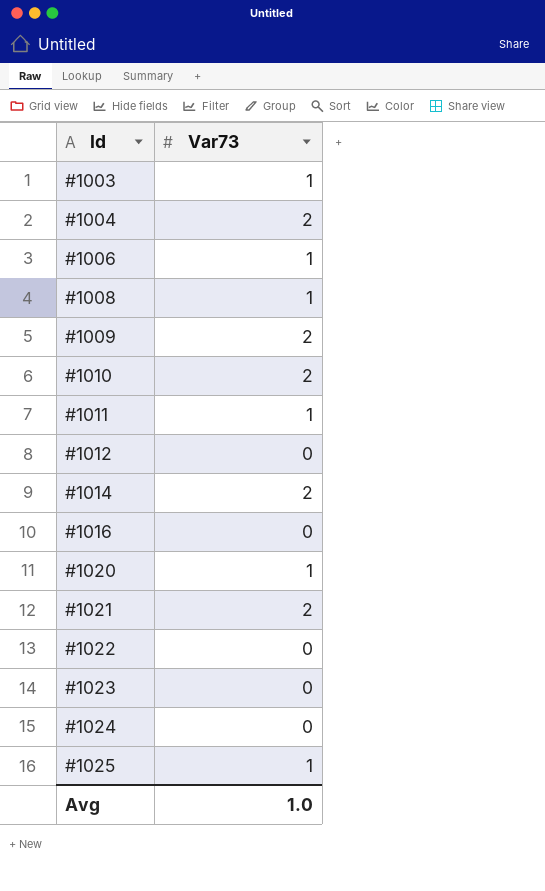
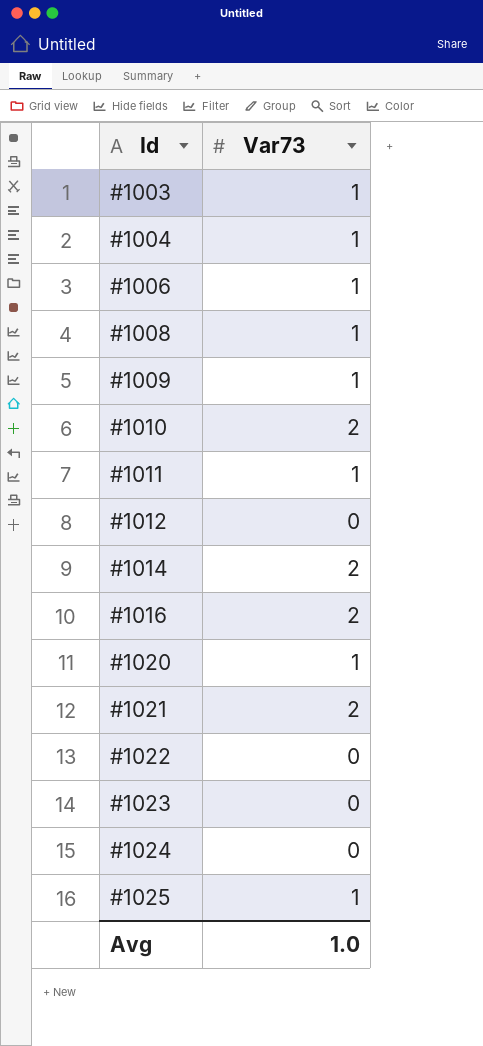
#1004 | Var73: 2 -> 1
#1009 | Var73: 2 -> 1
#1016 | Var73: 0 -> 2

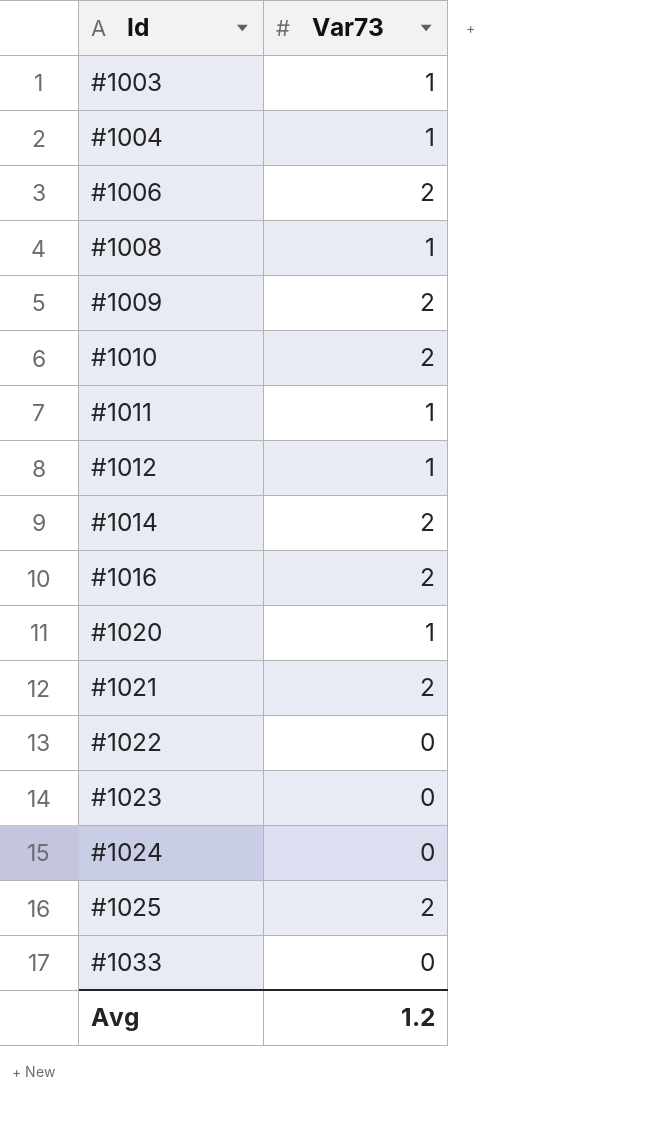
#1006 | Var73: 1 -> 2
#1009 | Var73: 1 -> 2
#1012 | Var73: 0 -> 1
#1025 | Var73: 1 -> 2
row #1033: none -> 0
Avg | Var73: 1.0 -> 1.2

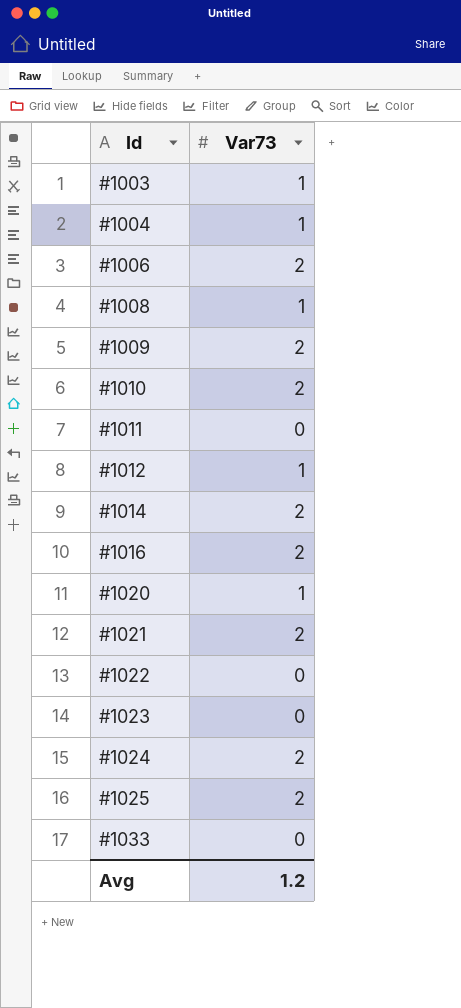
#1011 | Var73: 1 -> 0
#1024 | Var73: 0 -> 2

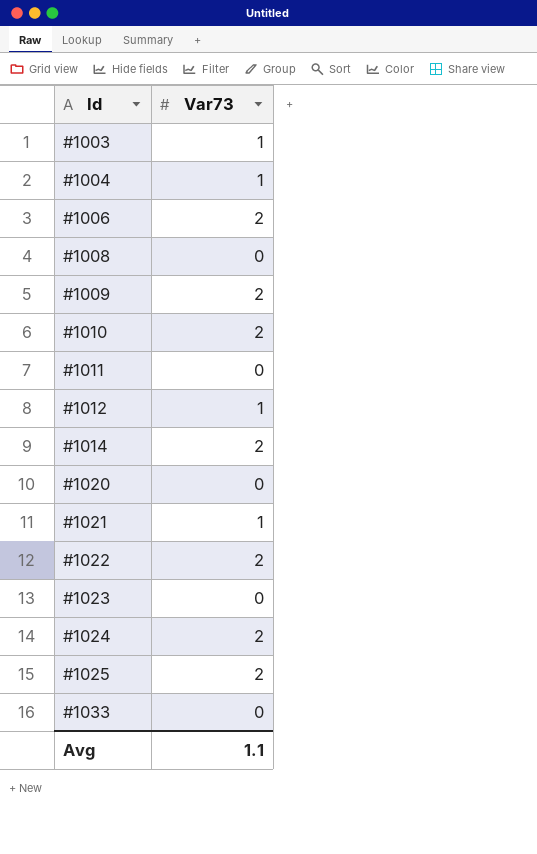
row #1016: 2 -> none
#1008 | Var73: 1 -> 0
#1020 | Var73: 1 -> 0
#1021 | Var73: 2 -> 1
#1022 | Var73: 0 -> 2
Avg | Var73: 1.2 -> 1.1

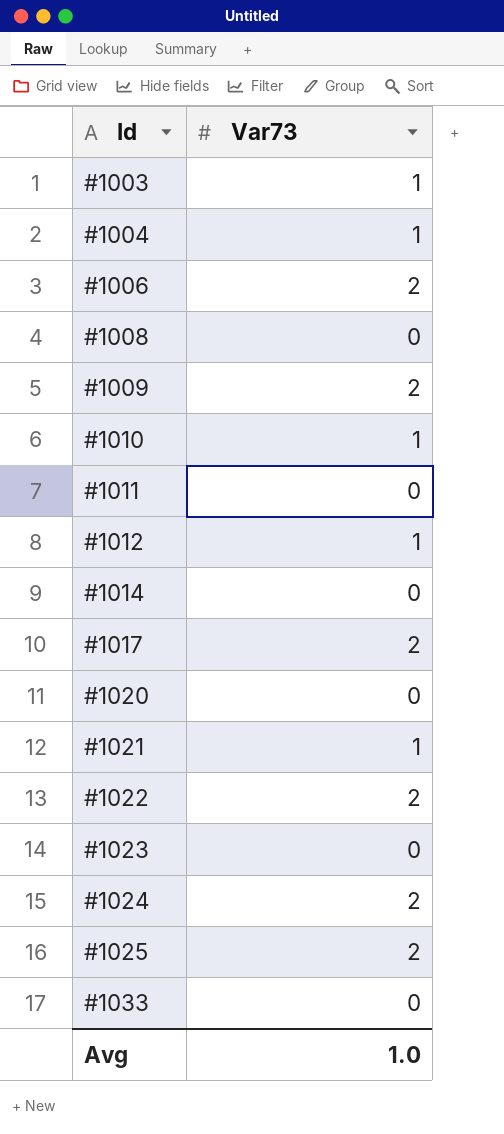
#1010 | Var73: 2 -> 1
#1014 | Var73: 2 -> 0
row #1017: none -> 2
Avg | Var73: 1.1 -> 1.0

